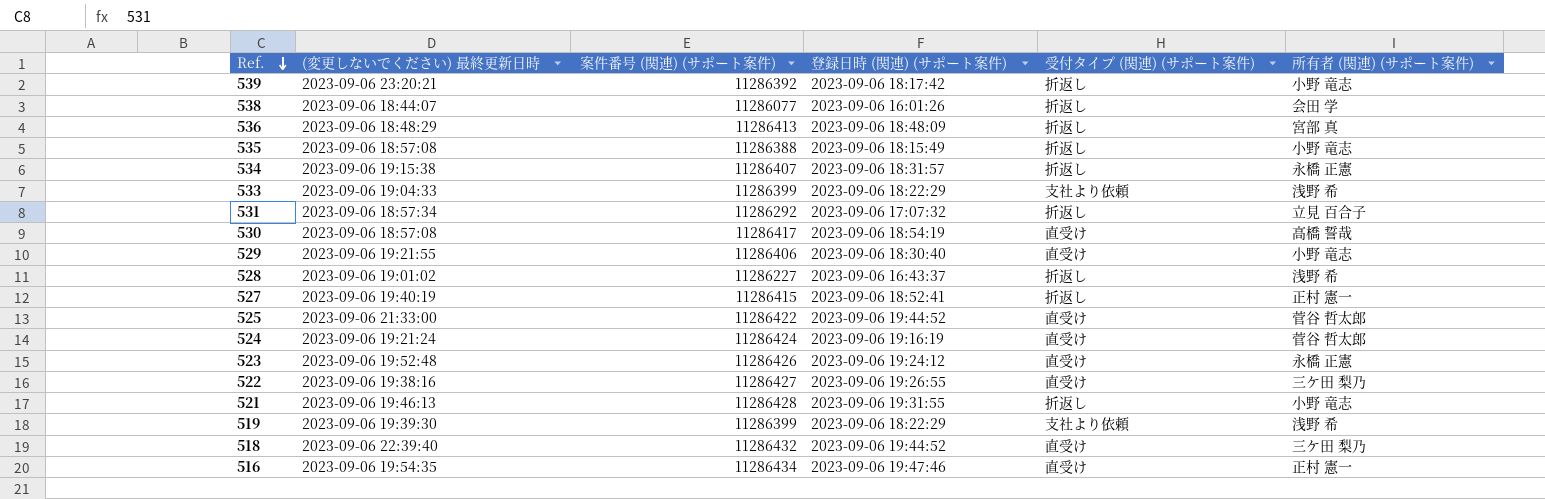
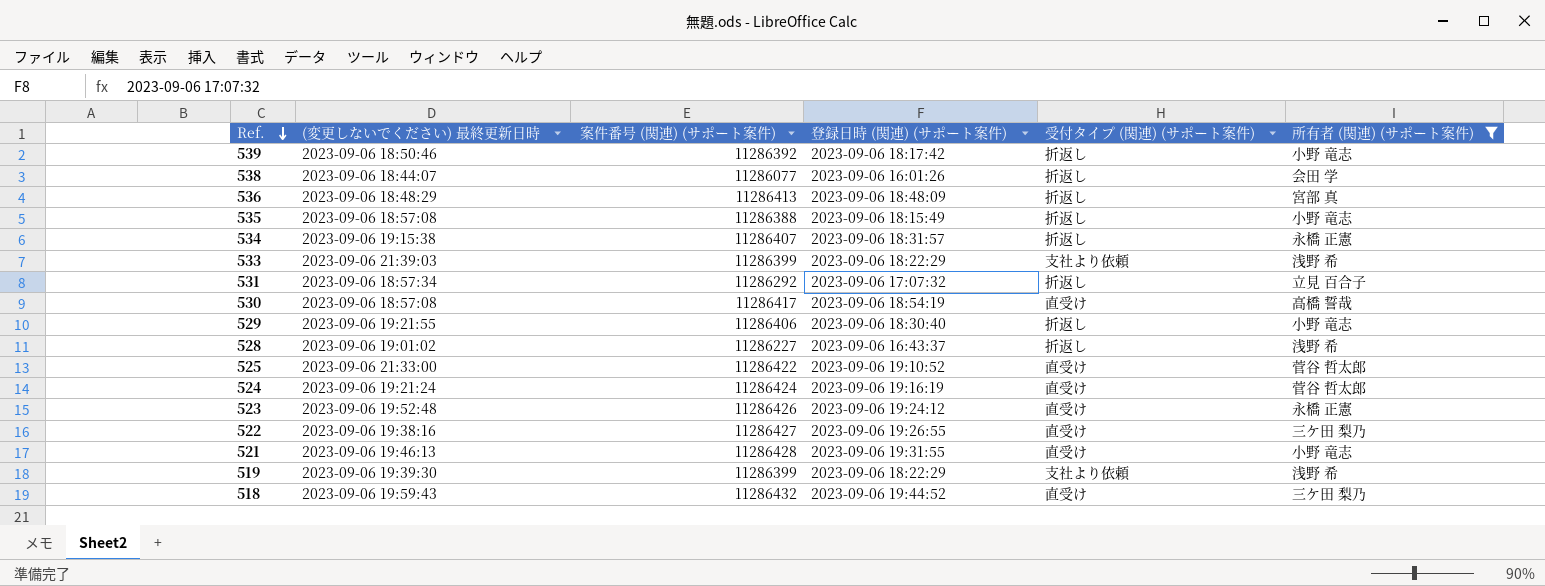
filter: none -> 所有者 (関連) (サポート案件) != 正村 憲一
539 | (変更しないでください) 最終更新日時: 2023-09-06 23:20:21 -> 2023-09-06 18:50:46
533 | (変更しないでください) 最終更新日時: 2023-09-06 19:04:33 -> 2023-09-06 21:39:03
529 | 受付タイプ (関連) (サポート案件): 直受け -> 折返し
525 | 登録日時 (関連) (サポート案件): 2023-09-06 19:44:52 -> 2023-09-06 19:10:52
521 | 受付タイプ (関連) (サポート案件): 折返し -> 直受け
518 | (変更しないでください) 最終更新日時: 2023-09-06 22:39:40 -> 2023-09-06 19:59:43

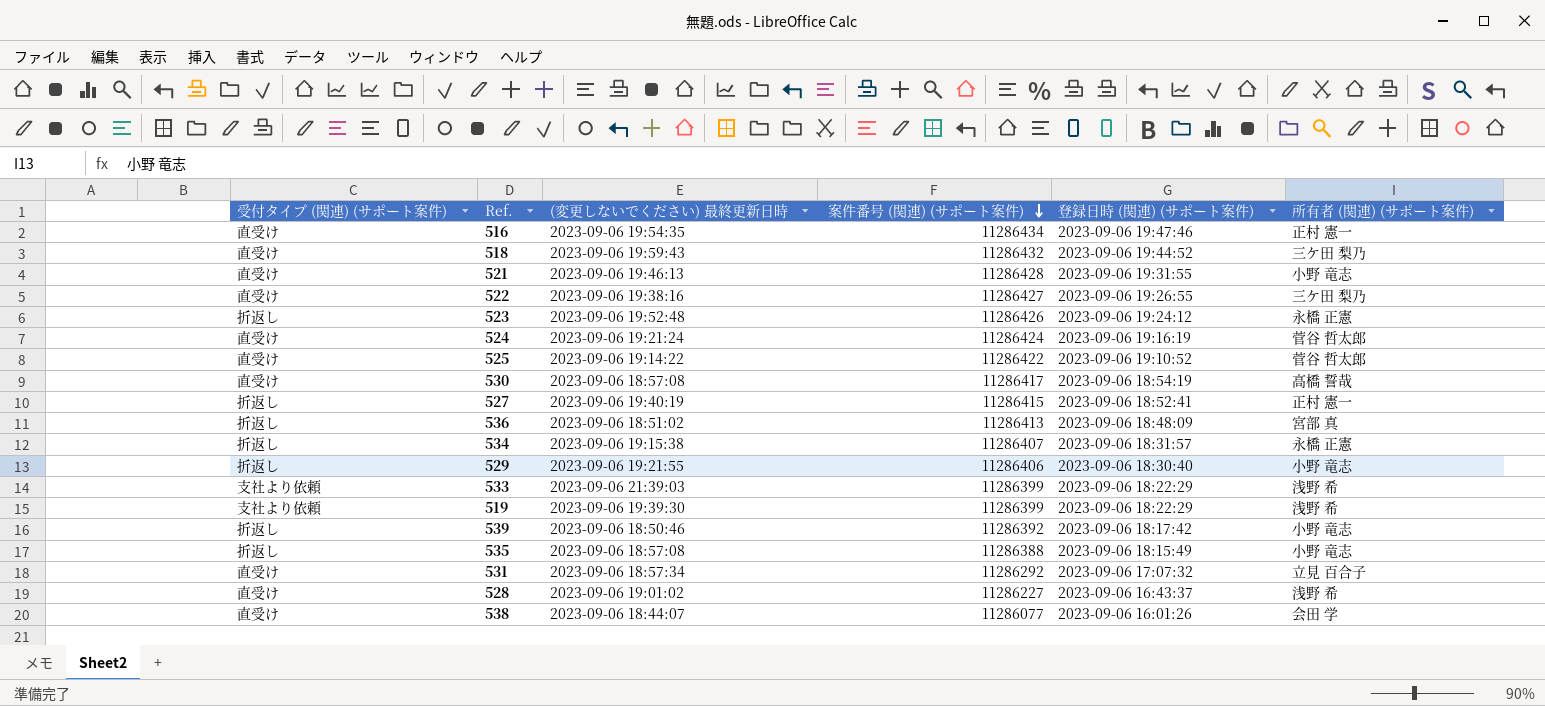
filter: 所有者 (関連) (サポート案件) != 正村 憲一 -> none
row order: Ref. descending -> 案件番号 (関連) (サポート案件) descending
column 受付タイプ (関連) (サポート案件) | position: 5 -> 1
523 | 受付タイプ (関連) (サポート案件): 直受け -> 折返し
525 | (変更しないでください) 最終更新日時: 2023-09-06 21:33:00 -> 2023-09-06 19:14:22
536 | (変更しないでください) 最終更新日時: 2023-09-06 18:48:29 -> 2023-09-06 18:51:02
531 | 受付タイプ (関連) (サポート案件): 折返し -> 直受け
528 | 受付タイプ (関連) (サポート案件): 折返し -> 直受け
538 | 受付タイプ (関連) (サポート案件): 折返し -> 直受け

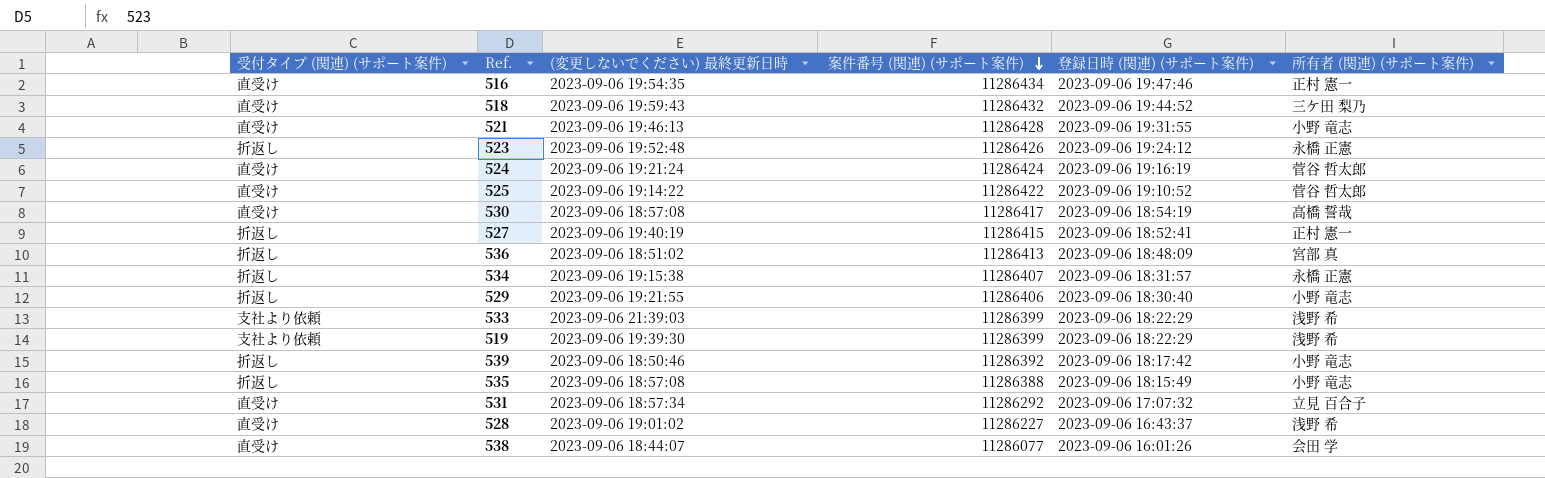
row 522: 直受け | 2023-09-06 19:38:16 | 11286427 | 2023-09-06 19:26:55 | 三ケ田 梨乃 -> none

